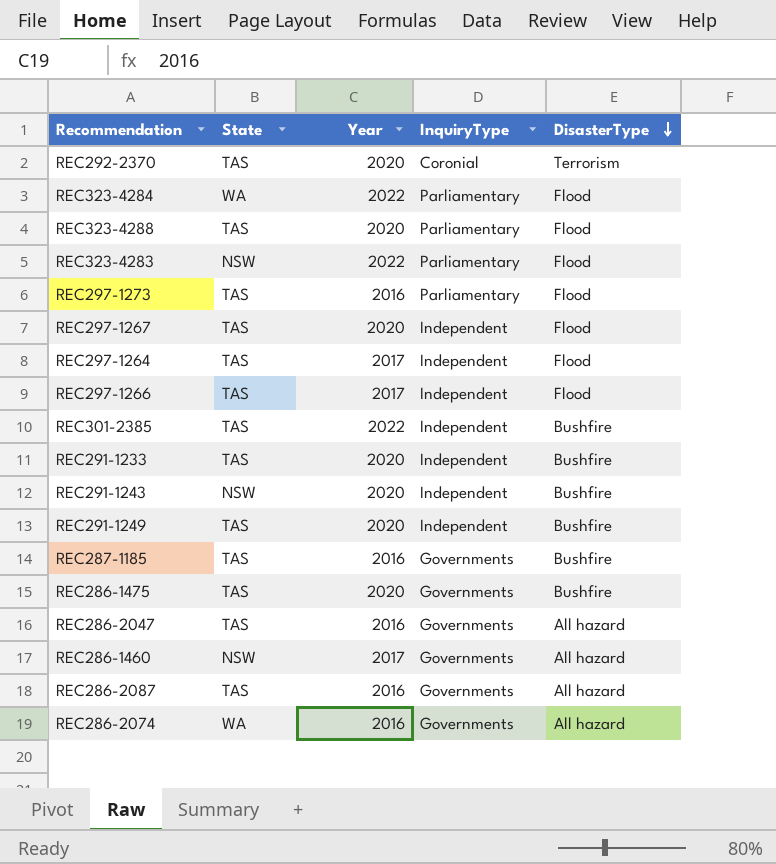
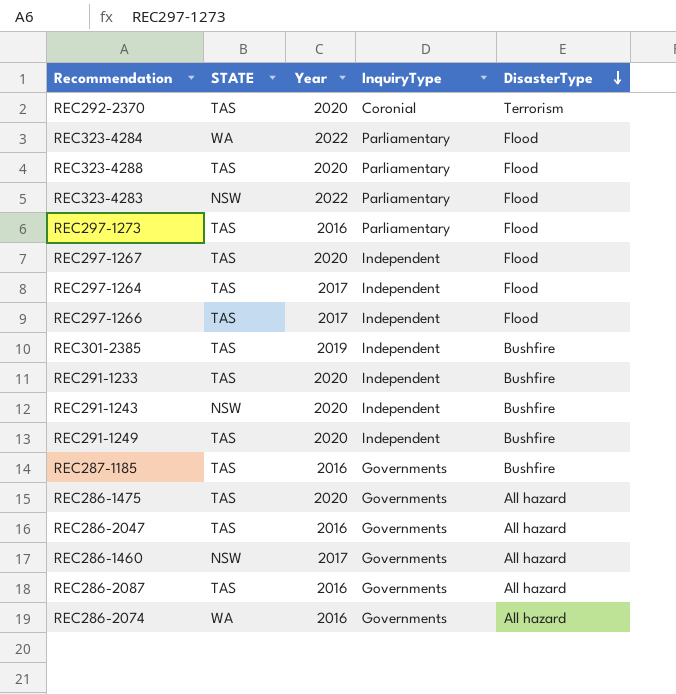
column name: State -> STATE
REC301-2385 | Year: 2022 -> 2019
REC286-1475 | DisasterType: Bushfire -> All hazard

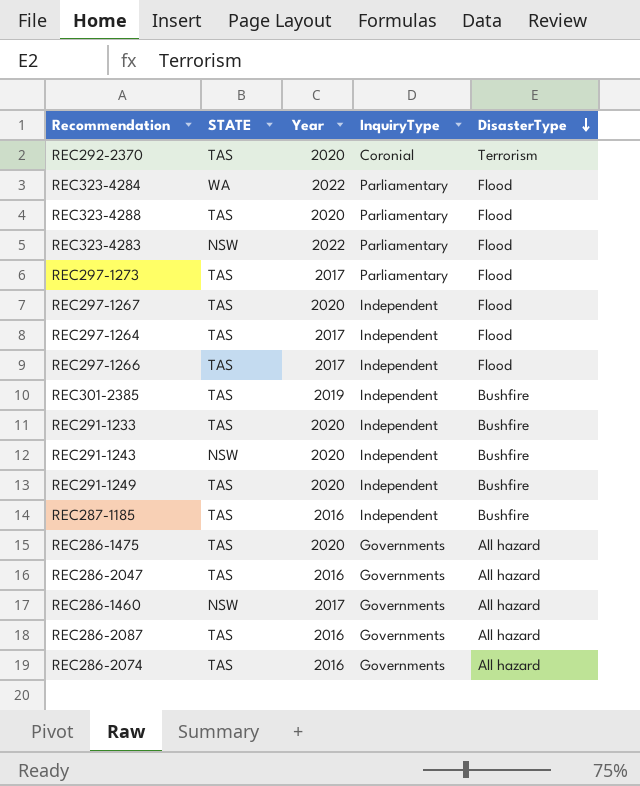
REC297-1273 | Year: 2016 -> 2017
REC287-1185 | InquiryType: Governments -> Independent
REC286-2074 | STATE: WA -> TAS

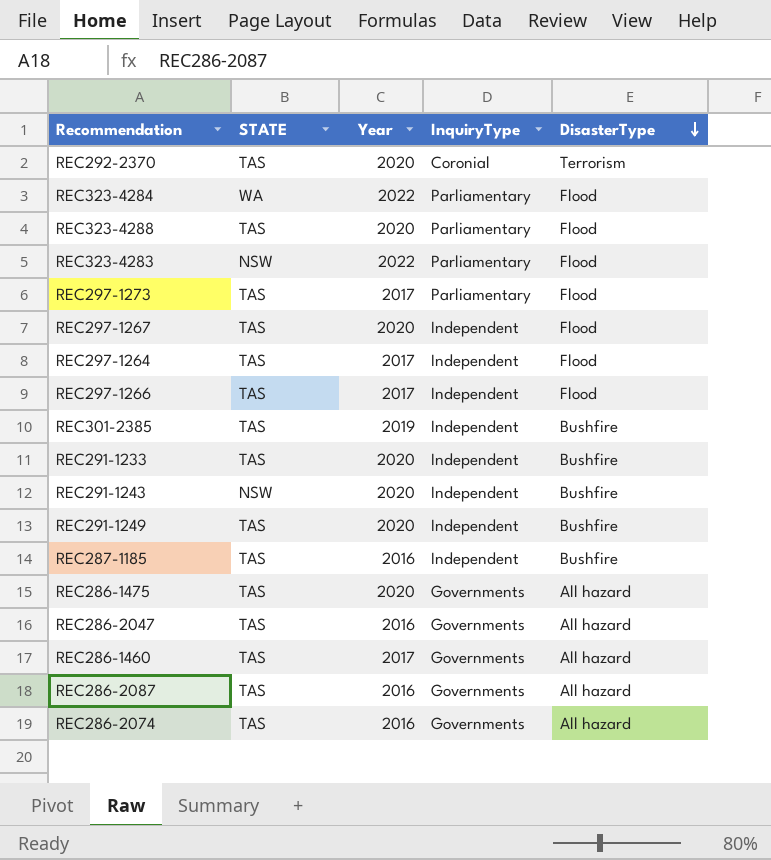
REC286-1460 | STATE: NSW -> TAS

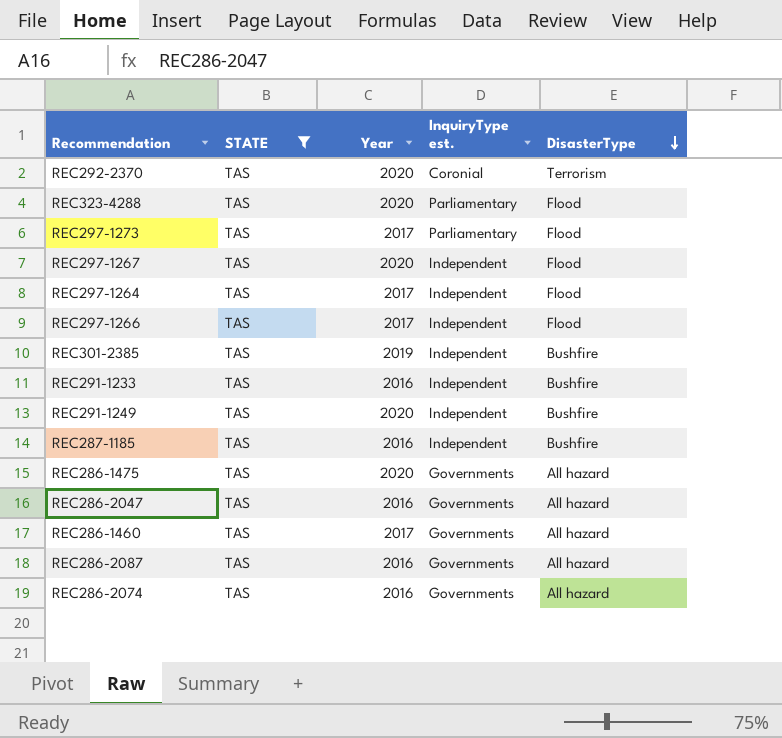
filter: none -> STATE = TAS
column name: InquiryType -> InquiryType est.
REC291-1233 | Year: 2020 -> 2016

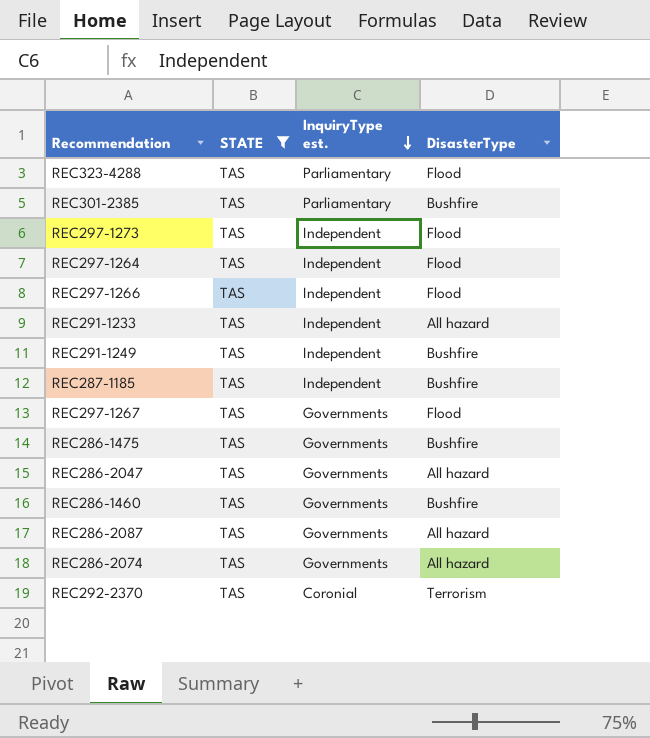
row order: DisasterType descending -> InquiryType est. descending
column Year | position: 3 -> none
REC301-2385 | InquiryType est.: Independent -> Parliamentary
REC297-1273 | InquiryType est.: Parliamentary -> Independent
REC291-1233 | DisasterType: Bushfire -> All hazard
REC297-1267 | InquiryType est.: Independent -> Governments
REC286-1475 | DisasterType: All hazard -> Bushfire
REC286-1460 | DisasterType: All hazard -> Bushfire

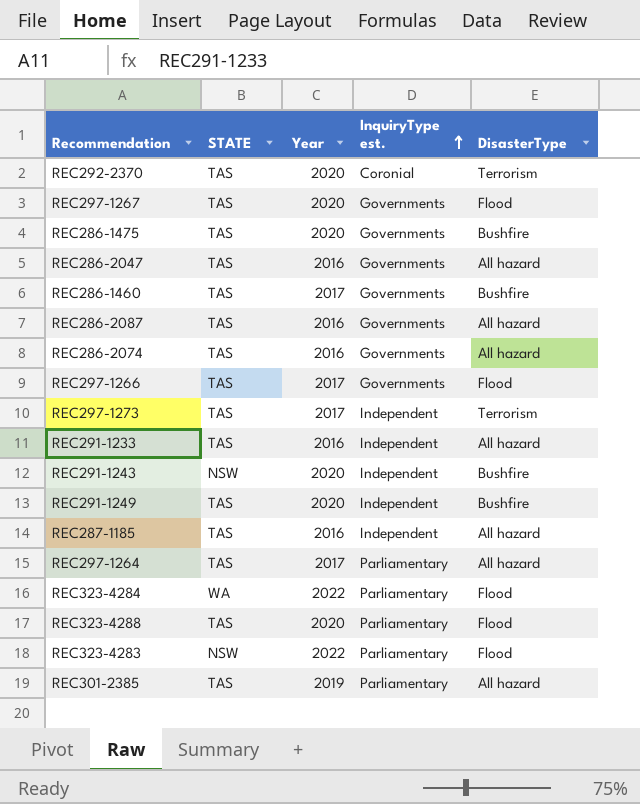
filter: STATE = TAS -> none
row order: InquiryType est. descending -> InquiryType est. ascending
column Year | position: none -> 3
REC297-1266 | InquiryType est.: Independent -> Governments
REC297-1273 | DisasterType: Flood -> Terrorism
REC287-1185 | DisasterType: Bushfire -> All hazard
REC297-1264 | InquiryType est.: Independent -> Parliamentary
REC297-1264 | DisasterType: Flood -> All hazard
REC301-2385 | DisasterType: Bushfire -> All hazard

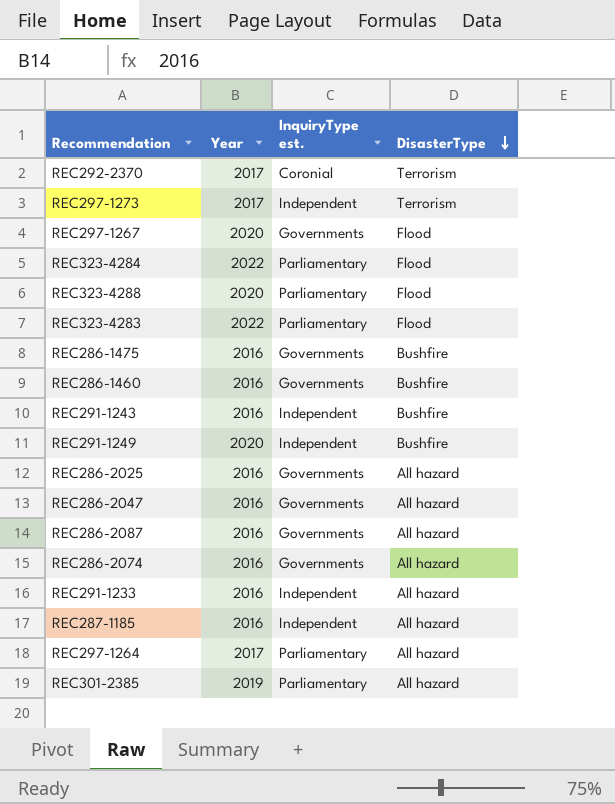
row order: InquiryType est. ascending -> DisasterType descending
column STATE | position: 2 -> none
row REC297-1266: TAS | 2017 | Governments | Flood -> none
REC292-2370 | Year: 2020 -> 2017
REC286-1475 | Year: 2020 -> 2016
REC286-1460 | Year: 2017 -> 2016
REC291-1243 | Year: 2020 -> 2016
row REC286-2025: none -> 2016 | Governments | All hazard

